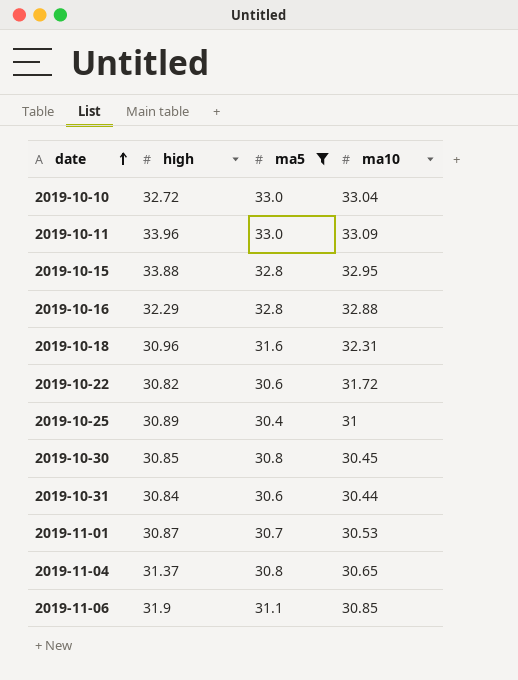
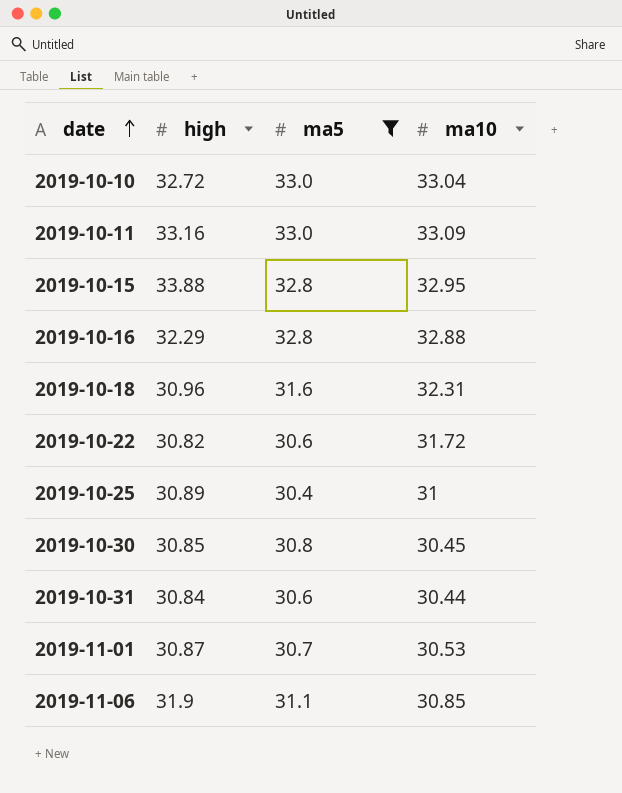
row 2019-11-04: 31.37 | 30.8 | 30.65 -> none
2019-10-11 | high: 33.96 -> 33.16

